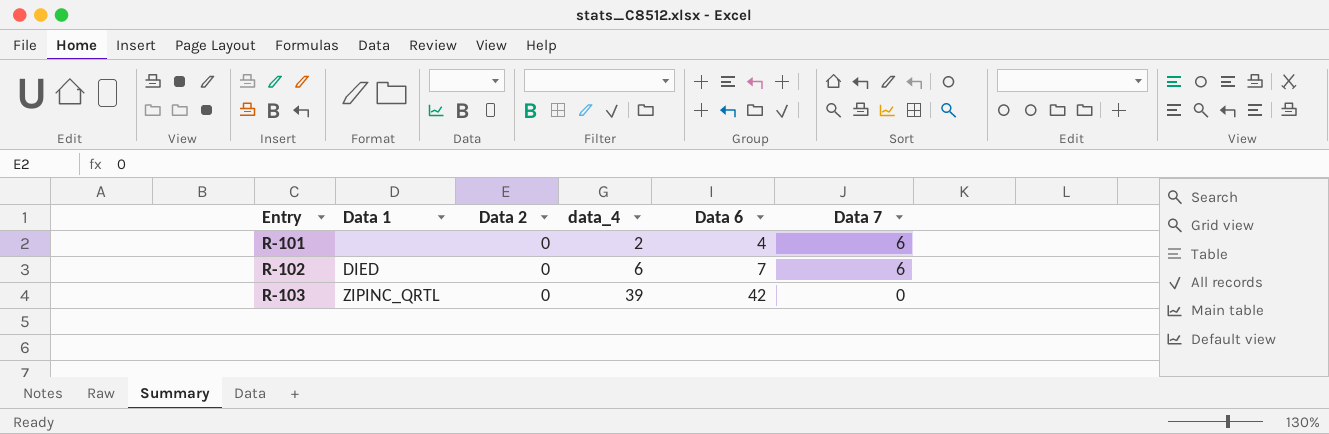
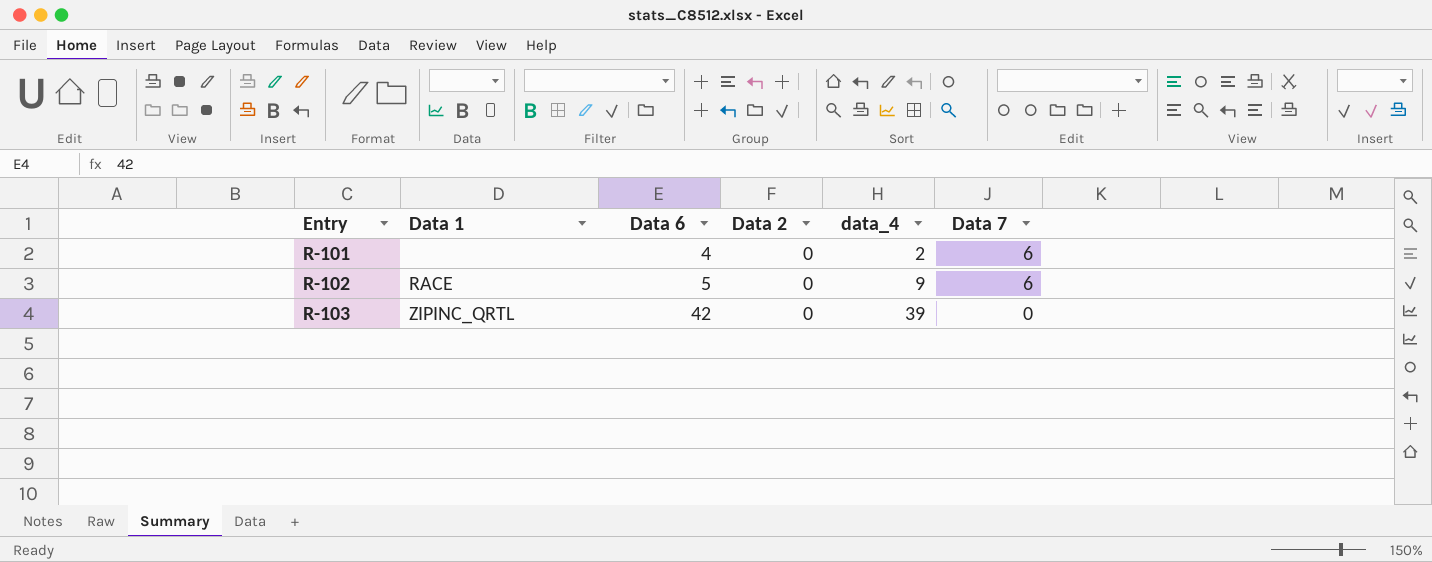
column Data 6 | position: 5 -> 3
R-102 | Data 1: DIED -> RACE
R-102 | Data 6: 7 -> 5
R-102 | data_4: 6 -> 9

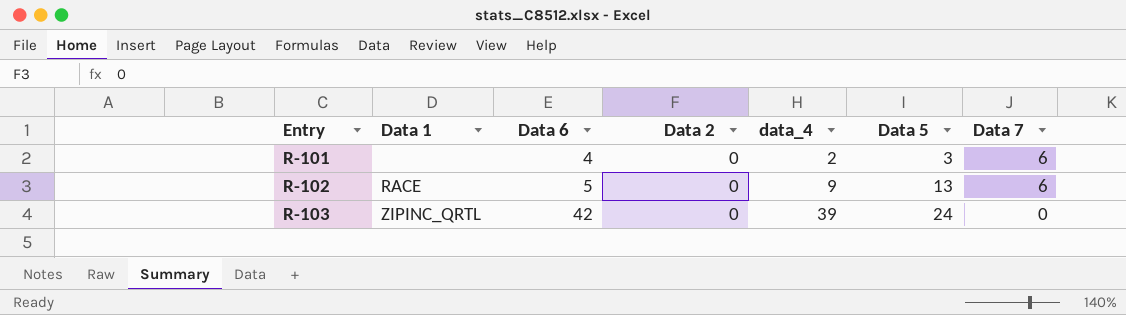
column Data 5 | position: none -> 6

